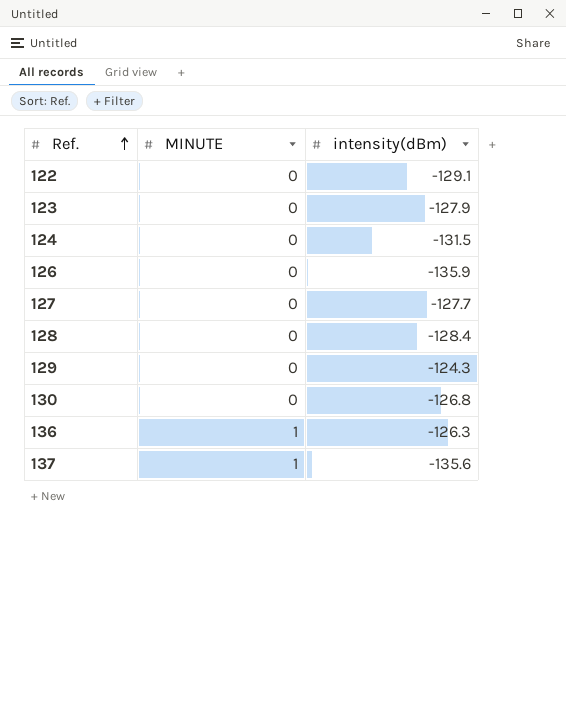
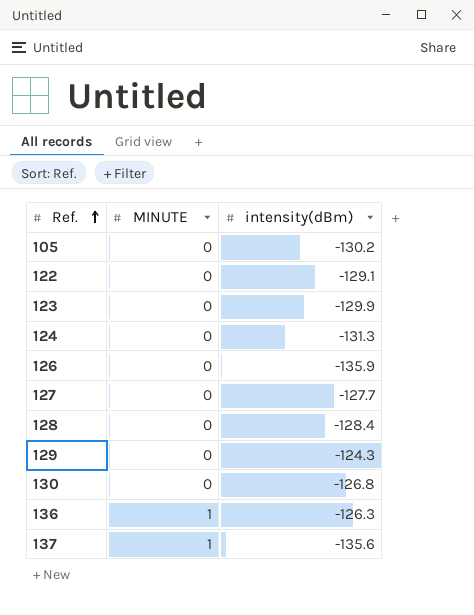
row 105: none -> 0 | -130.2
123 | intensity(dBm): -127.9 -> -129.9
124 | intensity(dBm): -131.5 -> -131.3

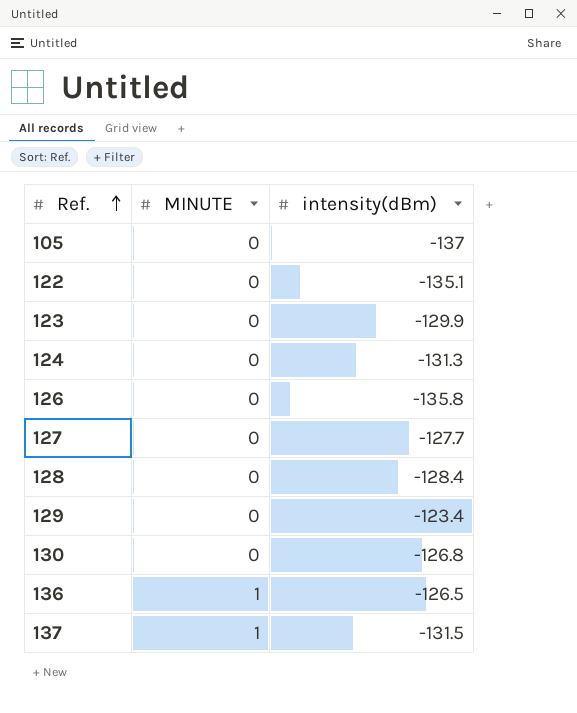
105 | intensity(dBm): -130.2 -> -137
122 | intensity(dBm): -129.1 -> -135.1
126 | intensity(dBm): -135.9 -> -135.8
129 | intensity(dBm): -124.3 -> -123.4
136 | intensity(dBm): -126.3 -> -126.5
137 | intensity(dBm): -135.6 -> -131.5

